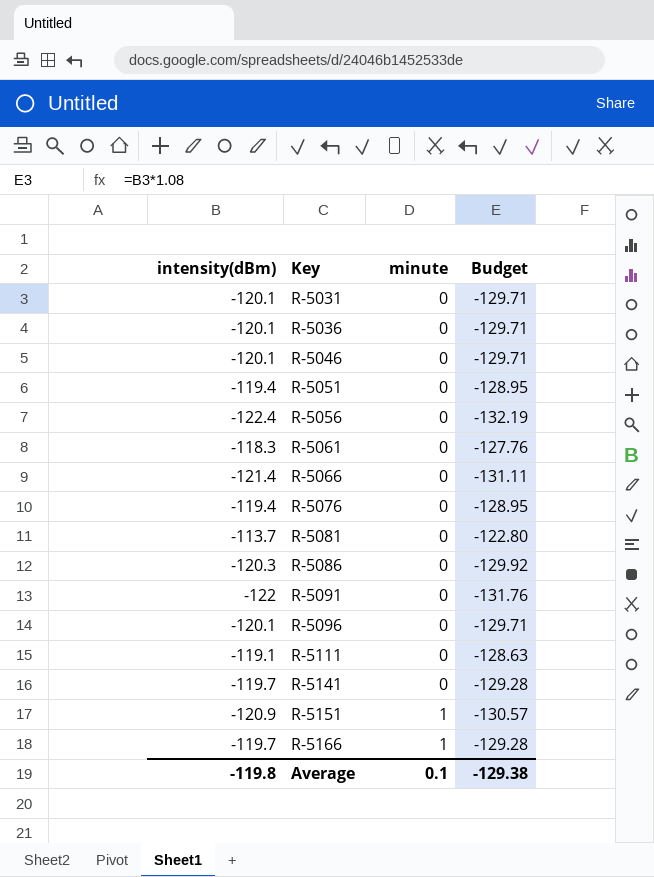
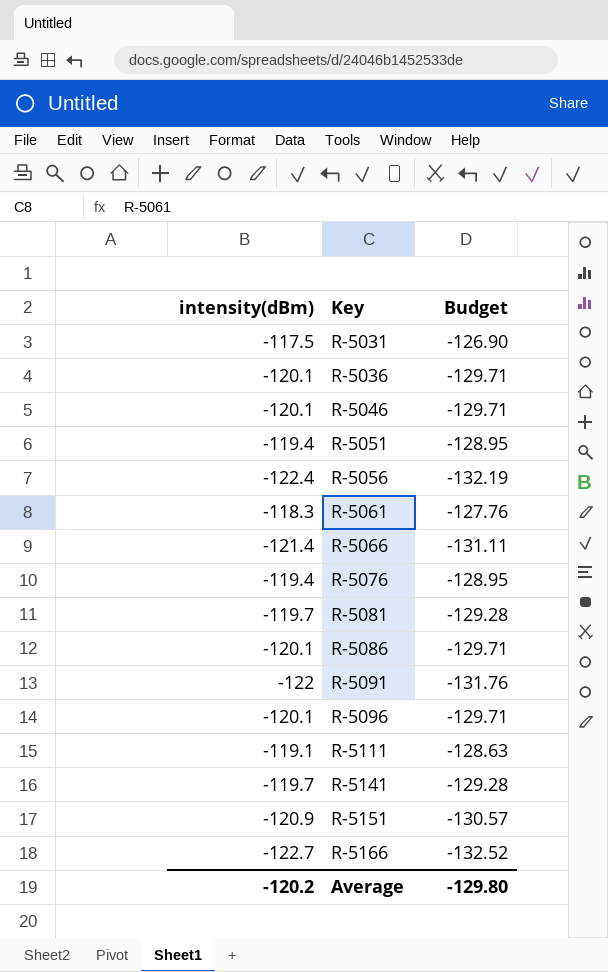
column minute | position: 3 -> none
R-5031 | intensity(dBm): -120.1 -> -117.5
R-5031 | Budget: -129.71 -> -126.90
R-5081 | intensity(dBm): -113.7 -> -119.7
R-5081 | Budget: -122.80 -> -129.28
R-5086 | intensity(dBm): -120.3 -> -120.1
R-5086 | Budget: -129.92 -> -129.71
R-5166 | intensity(dBm): -119.7 -> -122.7
R-5166 | Budget: -129.28 -> -132.52
Average | intensity(dBm): -119.8 -> -120.2
Average | Budget: -129.38 -> -129.80

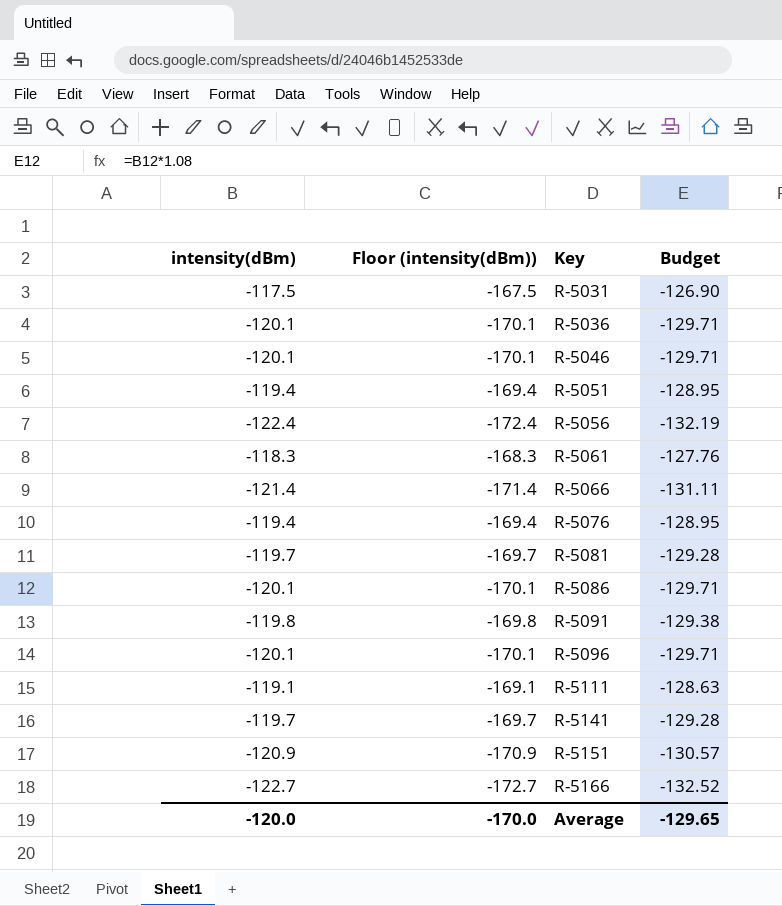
column Floor (intensity(dBm)) | formula: none -> [intensity(dBm)] - 50
R-5091 | intensity(dBm): -122 -> -119.8
R-5091 | Budget: -131.76 -> -129.38
Average | intensity(dBm): -120.2 -> -120.0
Average | Budget: -129.80 -> -129.65

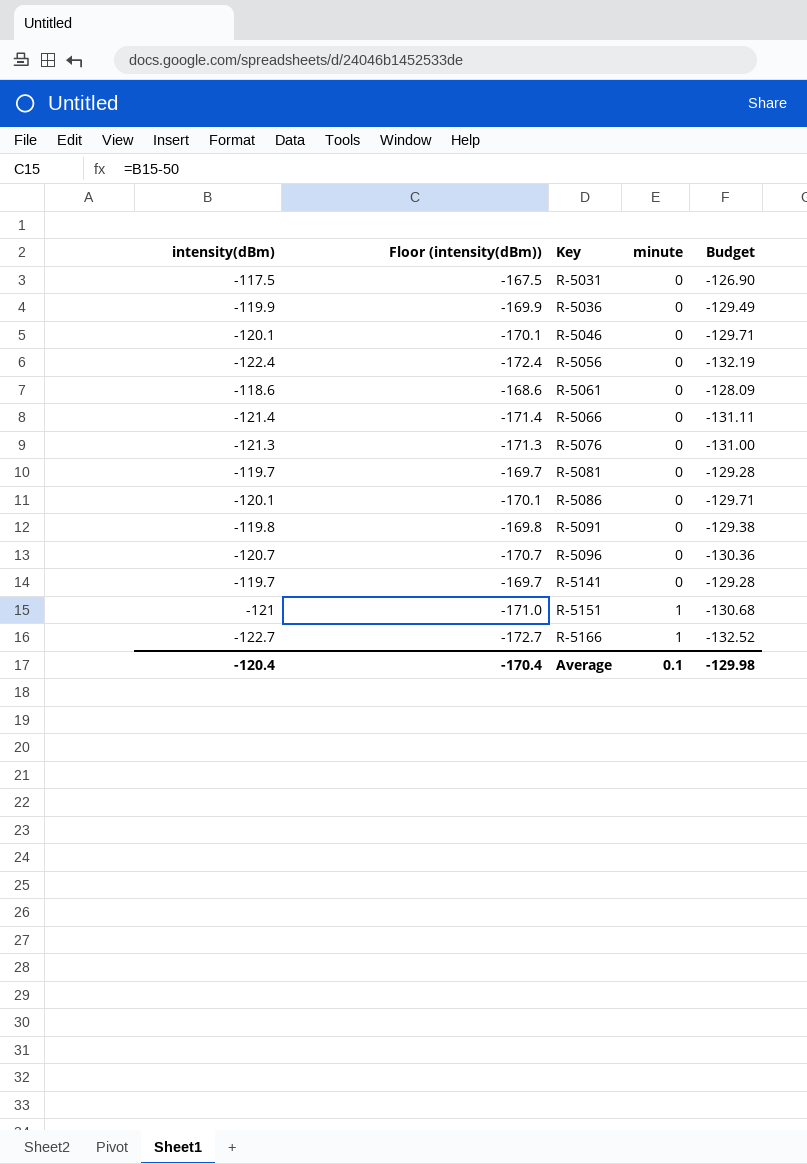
column minute | position: none -> 4
row R-5051: -119.4 | -169.4 | -128.95 -> none
row R-5111: -119.1 | -169.1 | -128.63 -> none
R-5036 | intensity(dBm): -120.1 -> -119.9
R-5036 | Floor (intensity(dBm)): -170.1 -> -169.9
R-5036 | Budget: -129.71 -> -129.49
R-5061 | intensity(dBm): -118.3 -> -118.6
R-5061 | Floor (intensity(dBm)): -168.3 -> -168.6
R-5061 | Budget: -127.76 -> -128.09
R-5076 | intensity(dBm): -119.4 -> -121.3
R-5076 | Floor (intensity(dBm)): -169.4 -> -171.3
R-5076 | Budget: -128.95 -> -131.00
R-5096 | intensity(dBm): -120.1 -> -120.7
R-5096 | Floor (intensity(dBm)): -170.1 -> -170.7
R-5096 | Budget: -129.71 -> -130.36
R-5151 | intensity(dBm): -120.9 -> -121
R-5151 | Floor (intensity(dBm)): -170.9 -> -171.0
R-5151 | Budget: -130.57 -> -130.68
Average | intensity(dBm): -120.0 -> -120.4
Average | Floor (intensity(dBm)): -170.0 -> -170.4
Average | Budget: -129.65 -> -129.98

